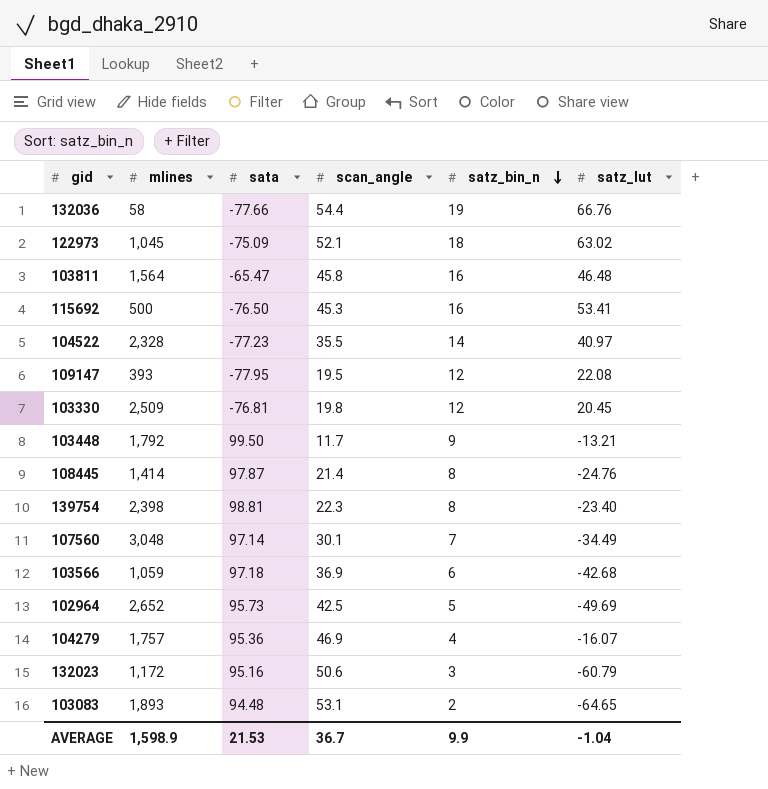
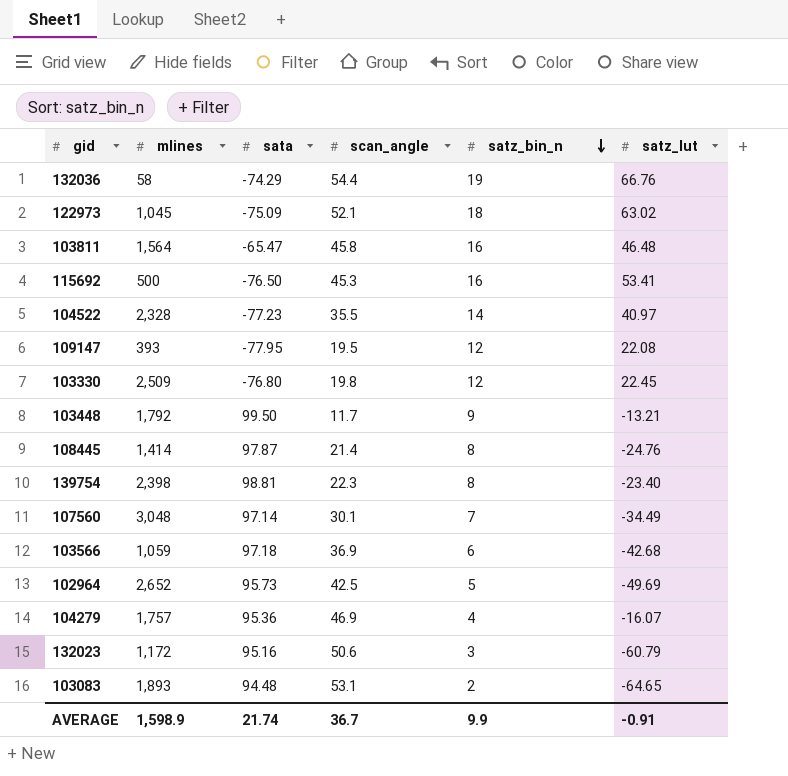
132036 | sata: -77.66 -> -74.29
103330 | sata: -76.81 -> -76.80
103330 | satz_lut: 20.45 -> 22.45
AVERAGE | sata: 21.53 -> 21.74
AVERAGE | satz_lut: -1.04 -> -0.91

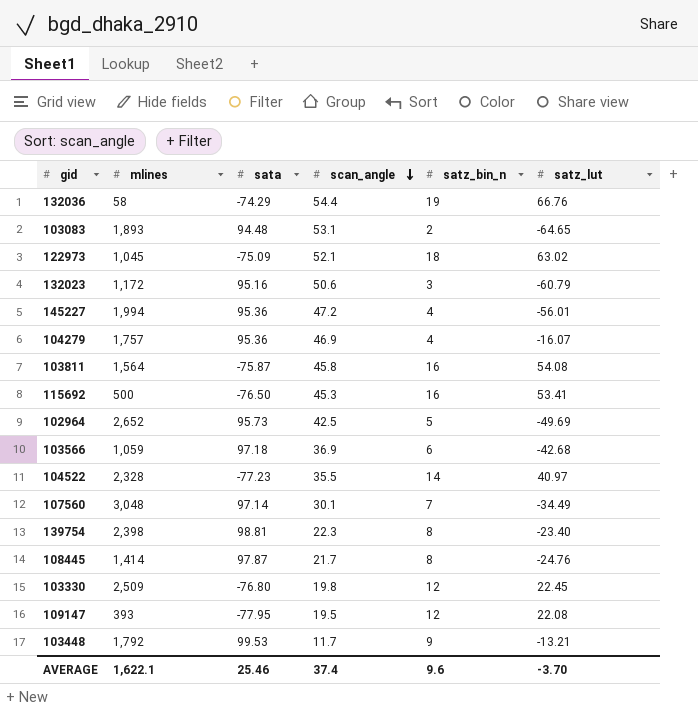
row order: satz_bin_n descending -> scan_angle descending
row 145227: none -> 1,994 | 95.36 | 47.2 | 4 | -56.01
103811 | sata: -65.47 -> -75.87
103811 | satz_lut: 46.48 -> 54.08
108445 | scan_angle: 21.4 -> 21.7
103448 | sata: 99.50 -> 99.53
AVERAGE | mlines: 1,598.9 -> 1,622.1
AVERAGE | sata: 21.74 -> 25.46
AVERAGE | scan_angle: 36.7 -> 37.4
AVERAGE | satz_bin_n: 9.9 -> 9.6
AVERAGE | satz_lut: -0.91 -> -3.70

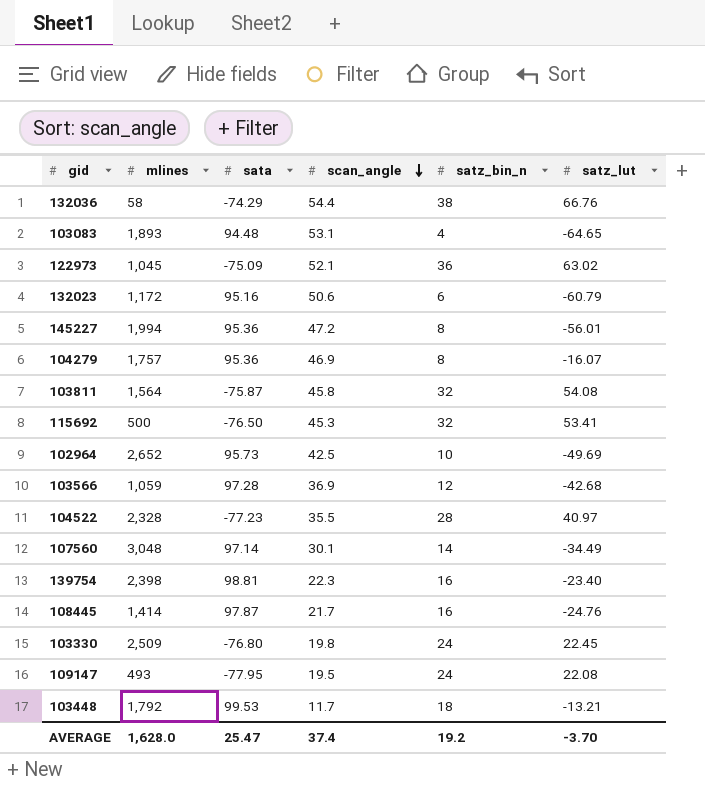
132036 | satz_bin_n: 19 -> 38
103083 | satz_bin_n: 2 -> 4
122973 | satz_bin_n: 18 -> 36
132023 | satz_bin_n: 3 -> 6
145227 | satz_bin_n: 4 -> 8
104279 | satz_bin_n: 4 -> 8
103811 | satz_bin_n: 16 -> 32
115692 | satz_bin_n: 16 -> 32
102964 | satz_bin_n: 5 -> 10
103566 | sata: 97.18 -> 97.28
103566 | satz_bin_n: 6 -> 12
104522 | satz_bin_n: 14 -> 28
107560 | satz_bin_n: 7 -> 14
139754 | satz_bin_n: 8 -> 16
108445 | satz_bin_n: 8 -> 16
103330 | satz_bin_n: 12 -> 24
109147 | mlines: 393 -> 493
109147 | satz_bin_n: 12 -> 24
103448 | satz_bin_n: 9 -> 18
AVERAGE | mlines: 1,622.1 -> 1,628.0
AVERAGE | sata: 25.46 -> 25.47
AVERAGE | satz_bin_n: 9.6 -> 19.2

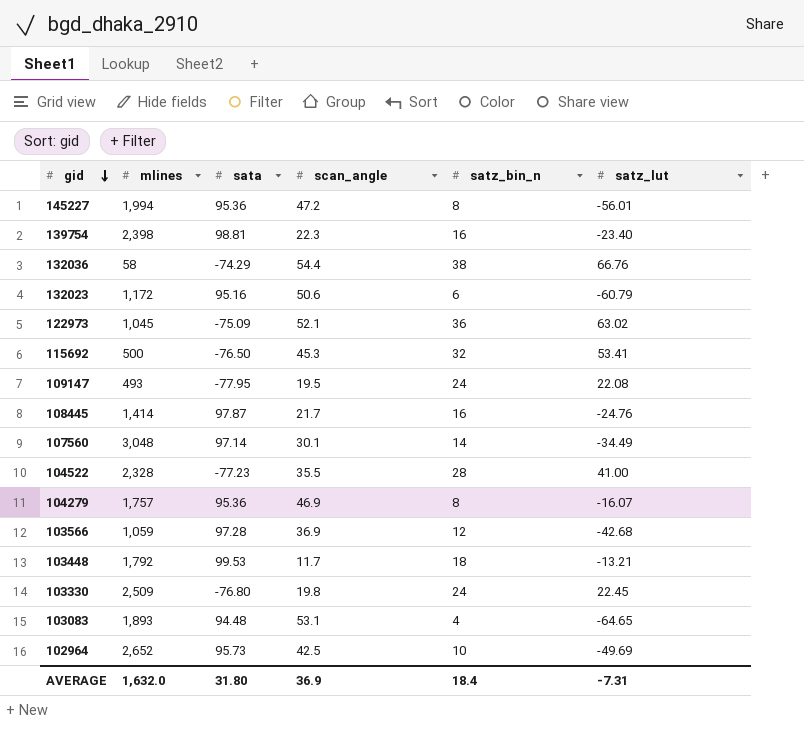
row order: scan_angle descending -> gid descending
row 103811: 1,564 | -75.87 | 45.8 | 32 | 54.08 -> none
104522 | satz_lut: 40.97 -> 41.00
AVERAGE | mlines: 1,628.0 -> 1,632.0
AVERAGE | sata: 25.47 -> 31.80
AVERAGE | scan_angle: 37.4 -> 36.9
AVERAGE | satz_bin_n: 19.2 -> 18.4
AVERAGE | satz_lut: -3.70 -> -7.31

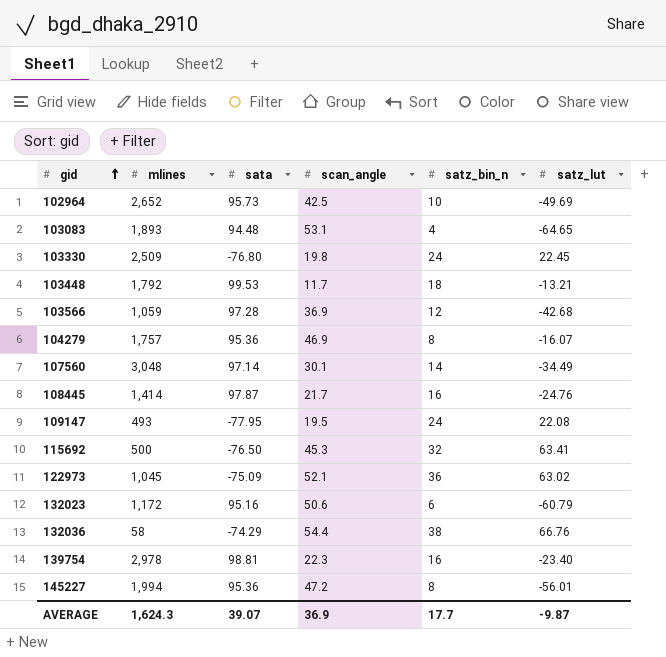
row order: gid descending -> gid ascending
row 104522: 2,328 | -77.23 | 35.5 | 28 | 41.00 -> none
115692 | satz_lut: 53.41 -> 63.41
139754 | mlines: 2,398 -> 2,978
AVERAGE | mlines: 1,632.0 -> 1,624.3
AVERAGE | sata: 31.80 -> 39.07
AVERAGE | satz_bin_n: 18.4 -> 17.7
AVERAGE | satz_lut: -7.31 -> -9.87

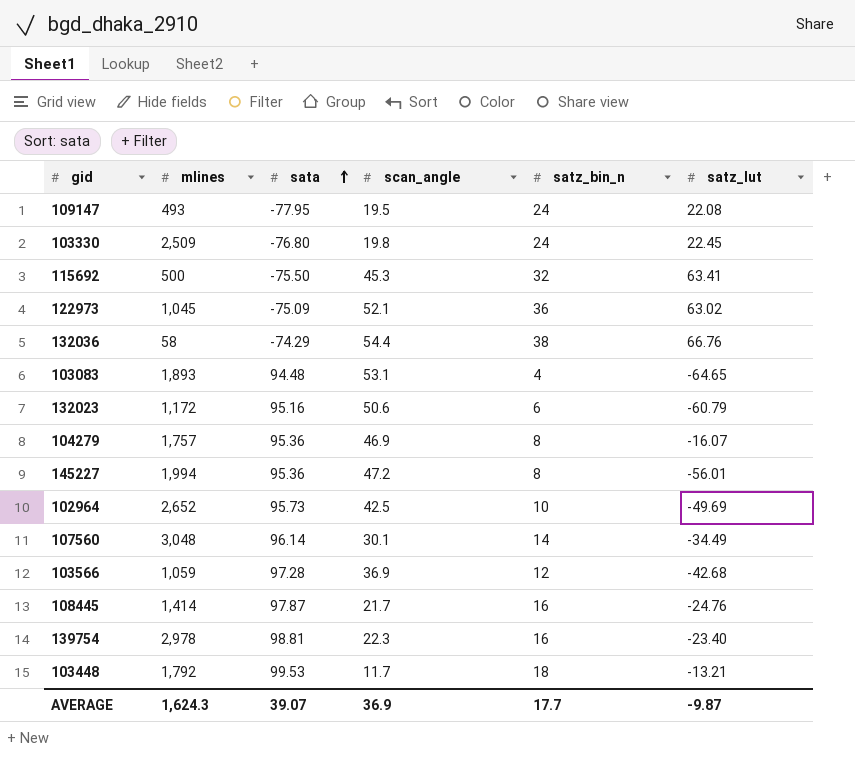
row order: gid ascending -> sata ascending
115692 | sata: -76.50 -> -75.50
107560 | sata: 97.14 -> 96.14

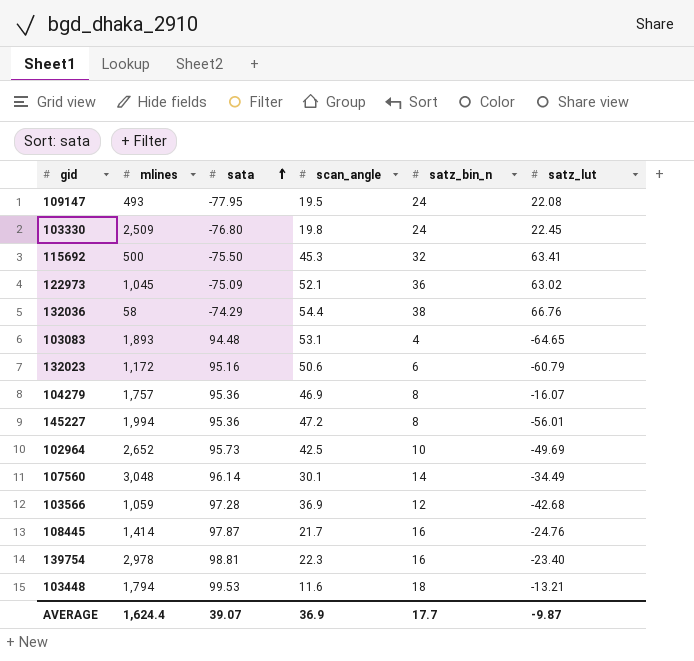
103448 | mlines: 1,792 -> 1,794
103448 | scan_angle: 11.7 -> 11.6
AVERAGE | mlines: 1,624.3 -> 1,624.4

